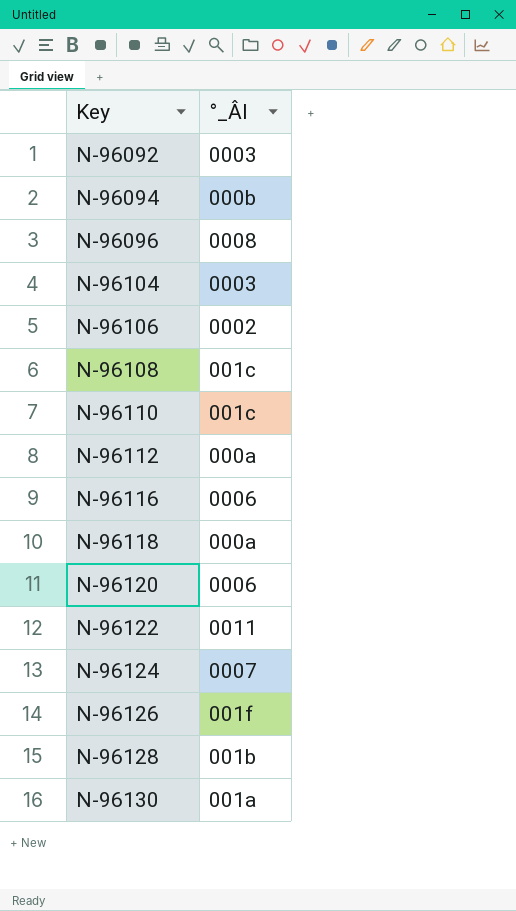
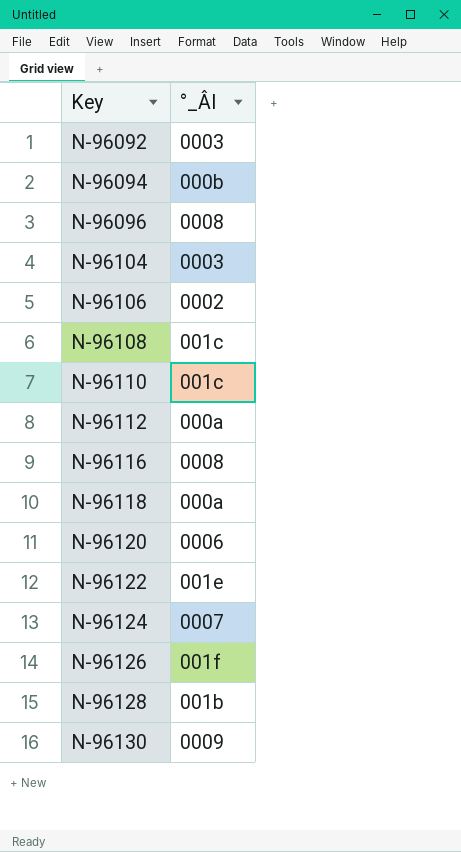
N-96116 | °_ÂI: 0006 -> 0008
N-96122 | °_ÂI: 0011 -> 001e
N-96130 | °_ÂI: 001a -> 0009

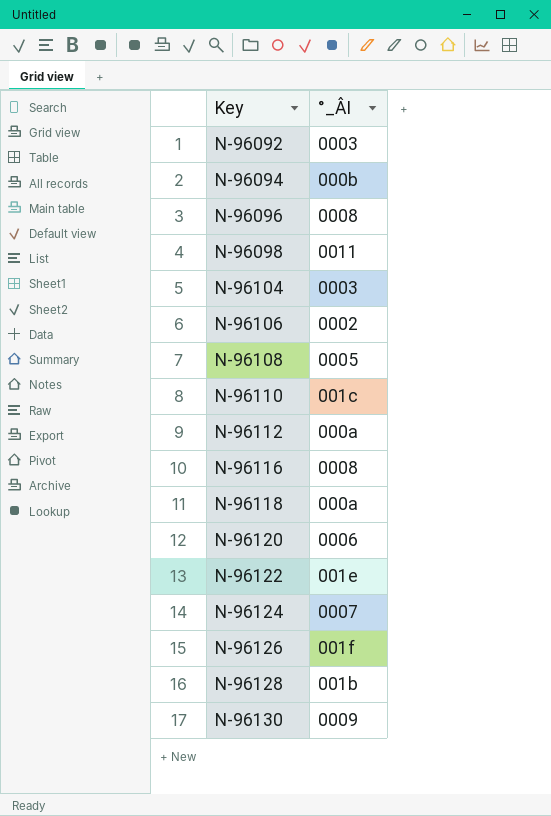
row N-96098: none -> 0011
N-96108 | °_ÂI: 001c -> 0005

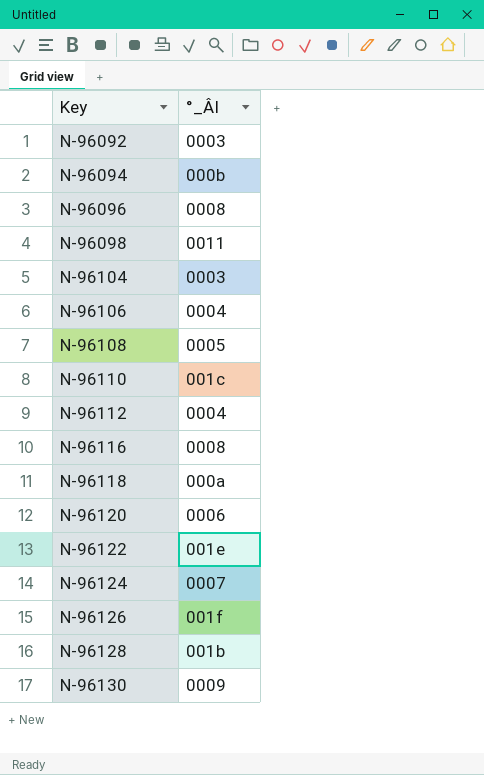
N-96106 | °_ÂI: 0002 -> 0004
N-96112 | °_ÂI: 000a -> 0004

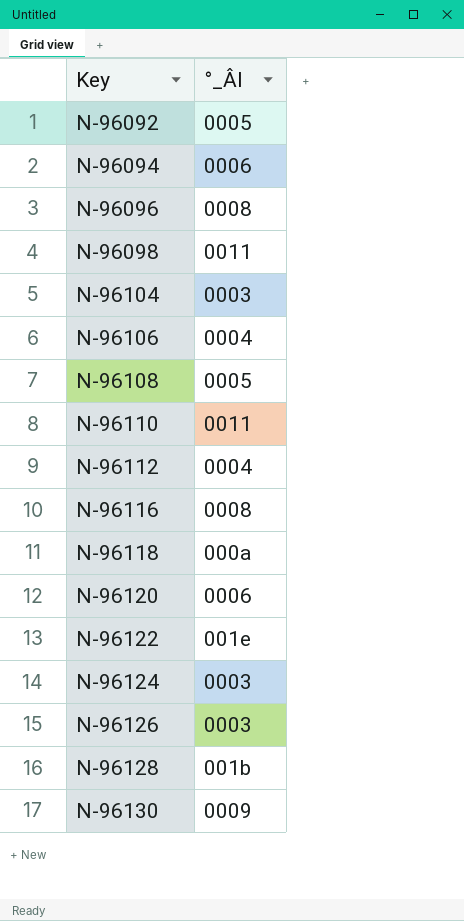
N-96092 | °_ÂI: 0003 -> 0005
N-96094 | °_ÂI: 000b -> 0006
N-96110 | °_ÂI: 001c -> 0011
N-96124 | °_ÂI: 0007 -> 0003
N-96126 | °_ÂI: 001f -> 0003

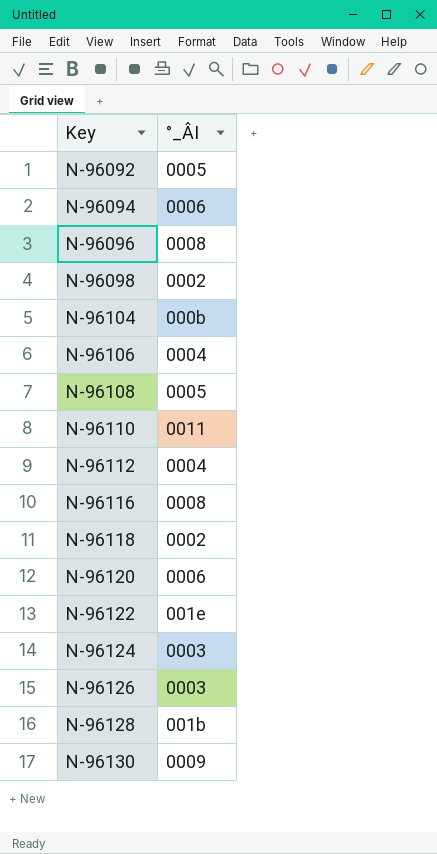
N-96098 | °_ÂI: 0011 -> 0002
N-96104 | °_ÂI: 0003 -> 000b
N-96118 | °_ÂI: 000a -> 0002

